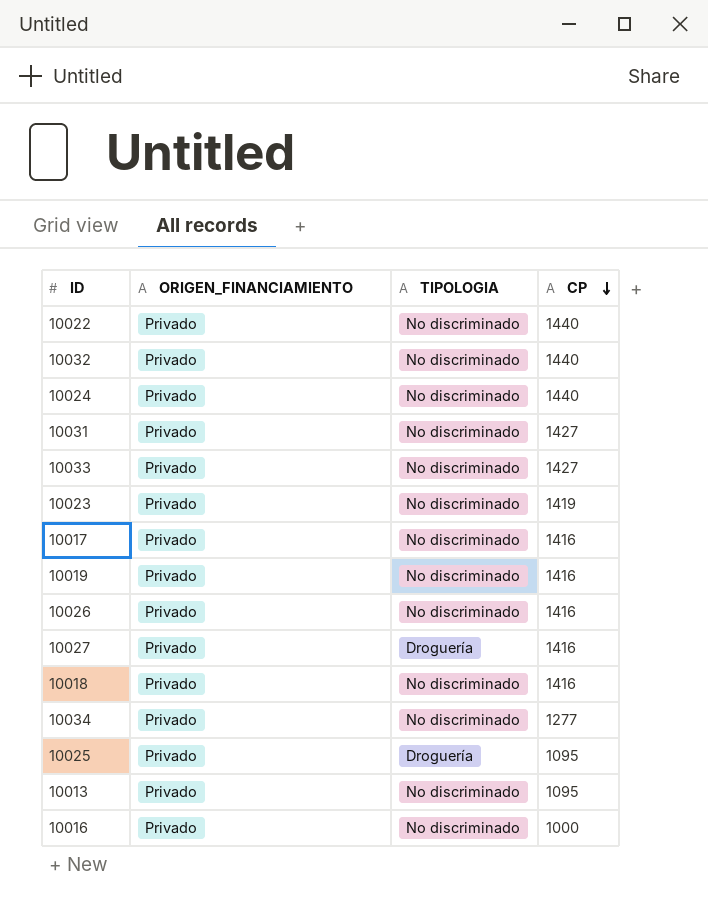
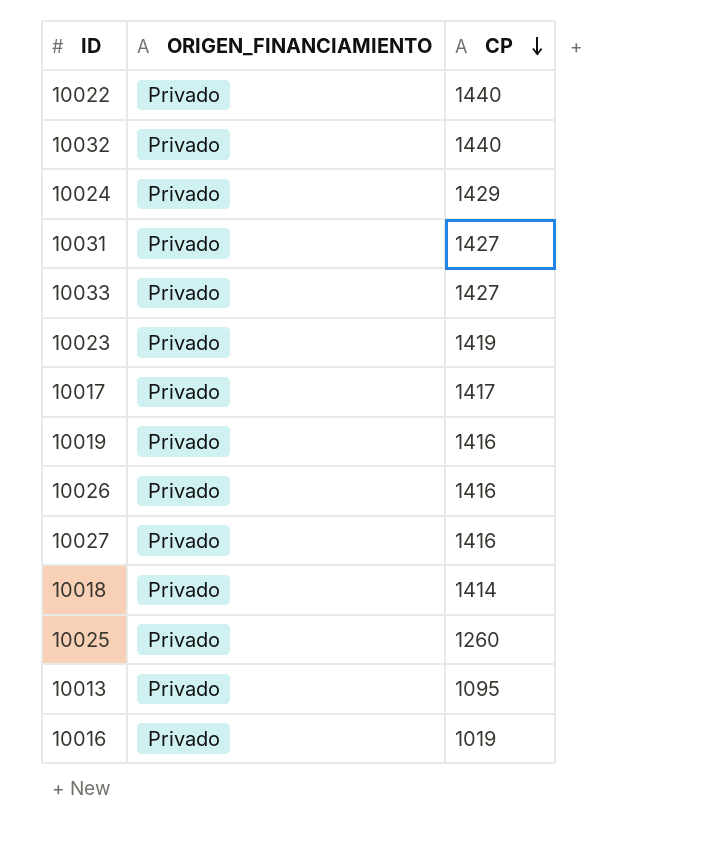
column TIPOLOGIA | position: 3 -> none
row 10034: Privado | No discriminado | 1277 -> none
10024 | CP: 1440 -> 1429
10017 | CP: 1416 -> 1417
10018 | CP: 1416 -> 1414
10025 | CP: 1095 -> 1260
10016 | CP: 1000 -> 1019

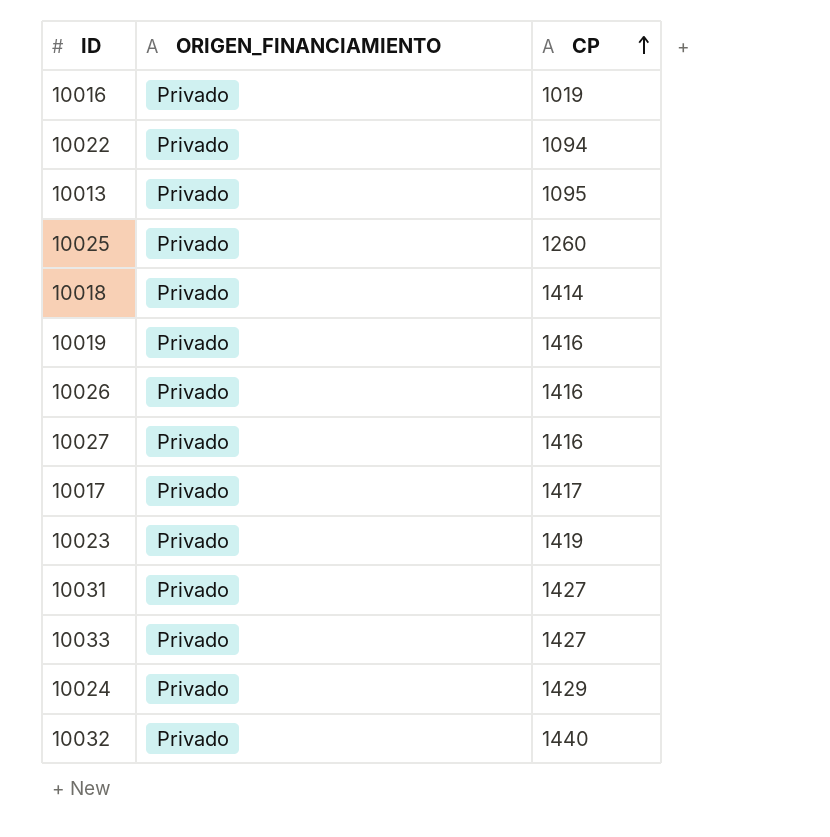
row order: CP descending -> CP ascending
10022 | CP: 1440 -> 1094

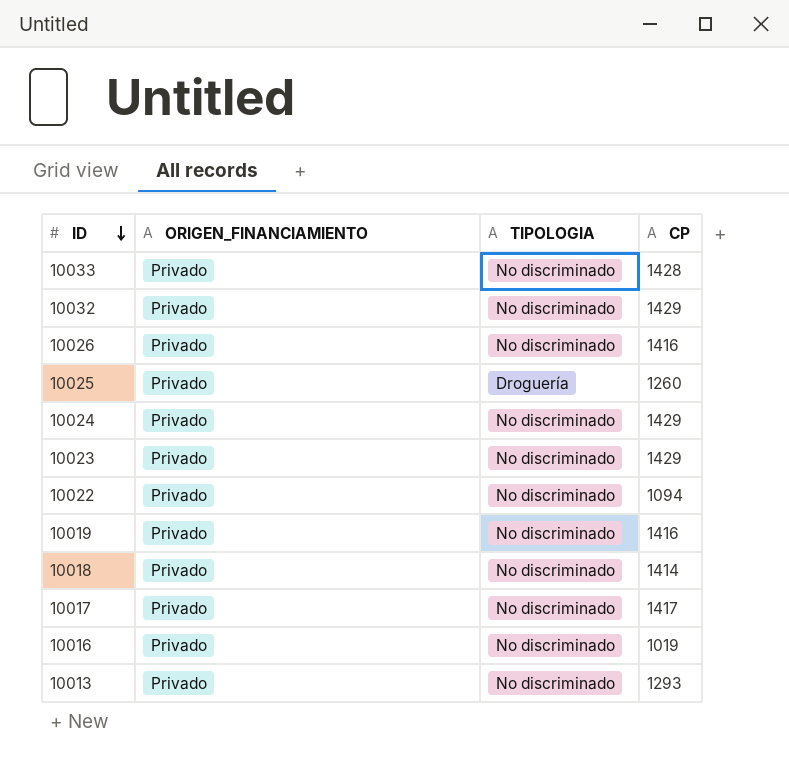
row order: CP ascending -> ID descending
column TIPOLOGIA | position: none -> 3
row 10027: Privado | 1416 -> none
row 10031: Privado | 1427 -> none
10033 | CP: 1427 -> 1428
10032 | CP: 1440 -> 1429
10023 | CP: 1419 -> 1429
10013 | CP: 1095 -> 1293

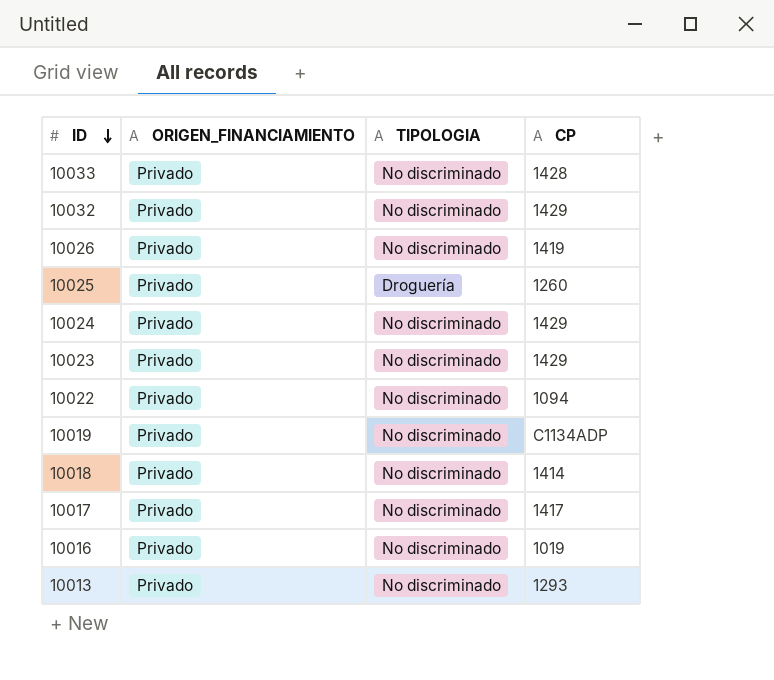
10026 | CP: 1416 -> 1419
10019 | CP: 1416 -> C1134ADP

